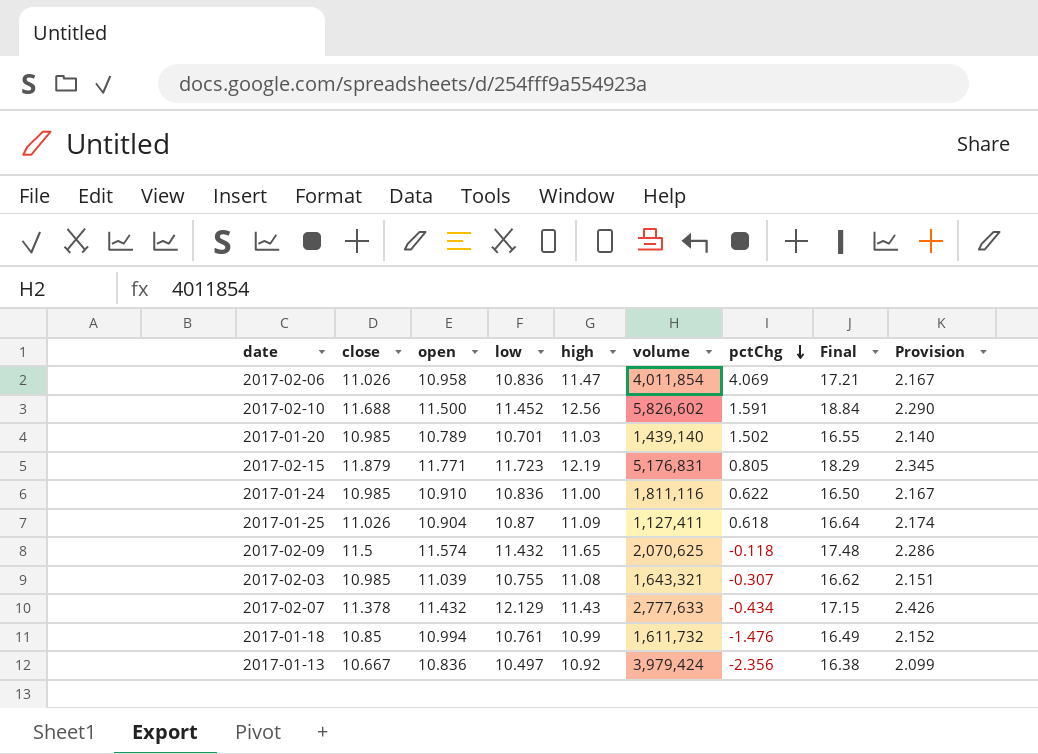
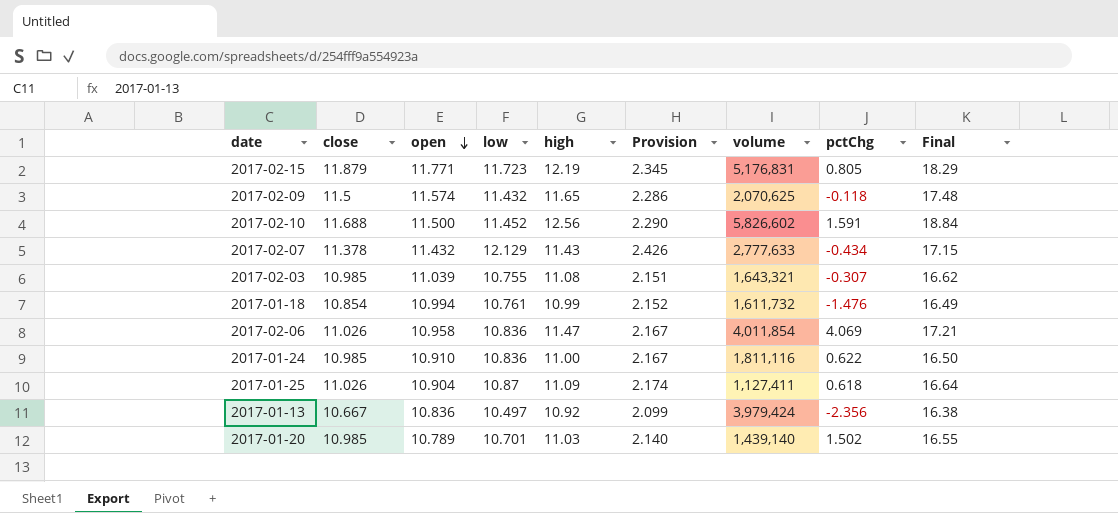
row order: pctChg descending -> open descending
column Provision | position: 9 -> 6
2017-01-18 | close: 10.85 -> 10.854

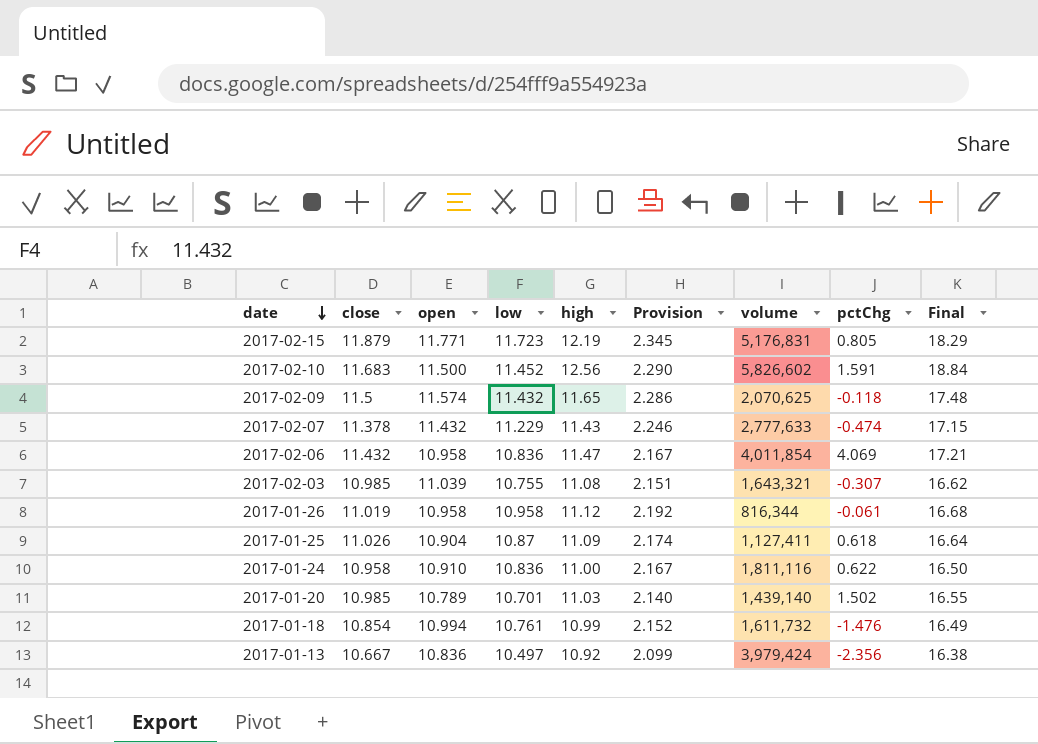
row order: open descending -> date descending
2017-02-10 | close: 11.688 -> 11.683
2017-02-07 | low: 12.129 -> 11.229
2017-02-07 | Provision: 2.426 -> 2.246
2017-02-07 | pctChg: -0.434 -> -0.474
2017-02-06 | close: 11.026 -> 11.432
row 2017-01-26: none -> 11.019 | 10.958 | 10.958 | 11.12 | 2.192 | 816,344 | -0.061 | 16.68
2017-01-24 | close: 10.985 -> 10.958

